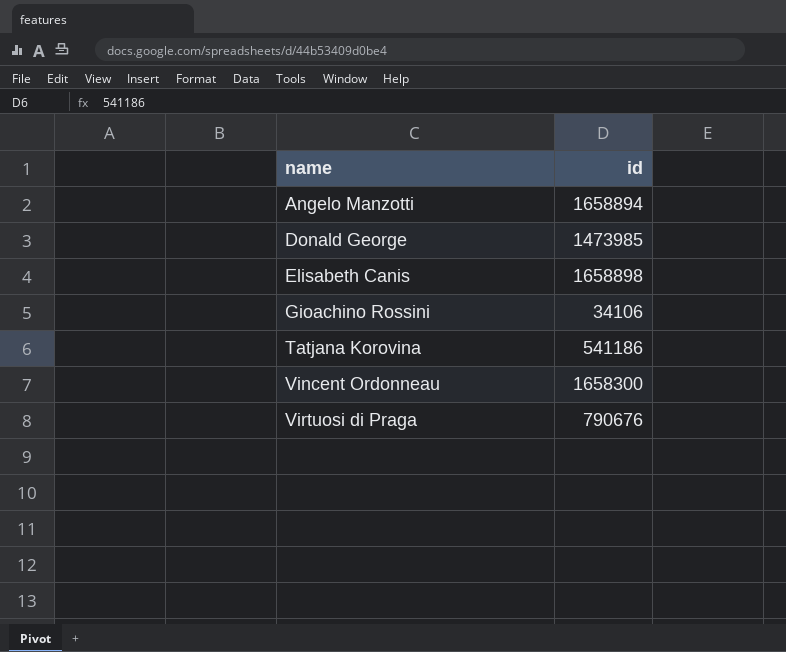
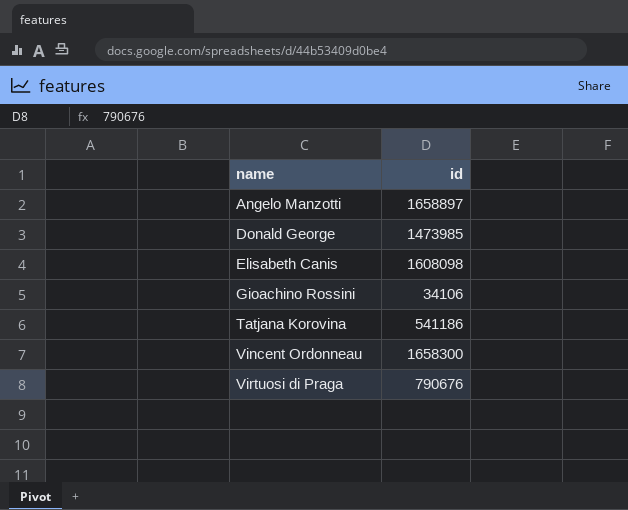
Angelo Manzotti | id: 1658894 -> 1658897
Elisabeth Canis | id: 1658898 -> 1608098

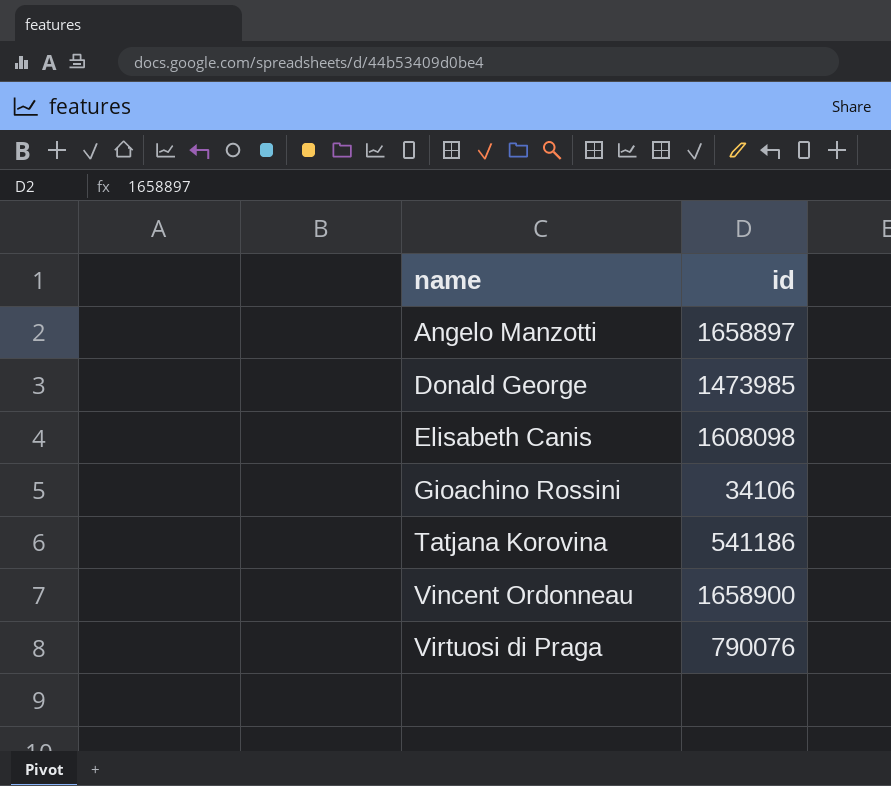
Vincent Ordonneau | id: 1658300 -> 1658900
Virtuosi di Praga | id: 790676 -> 790076

